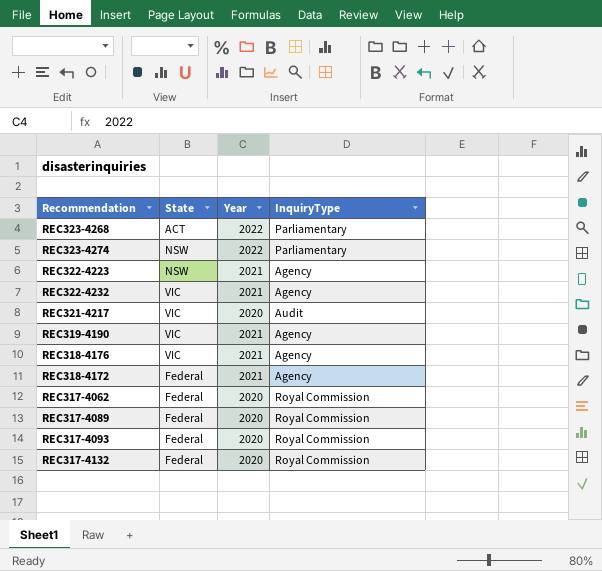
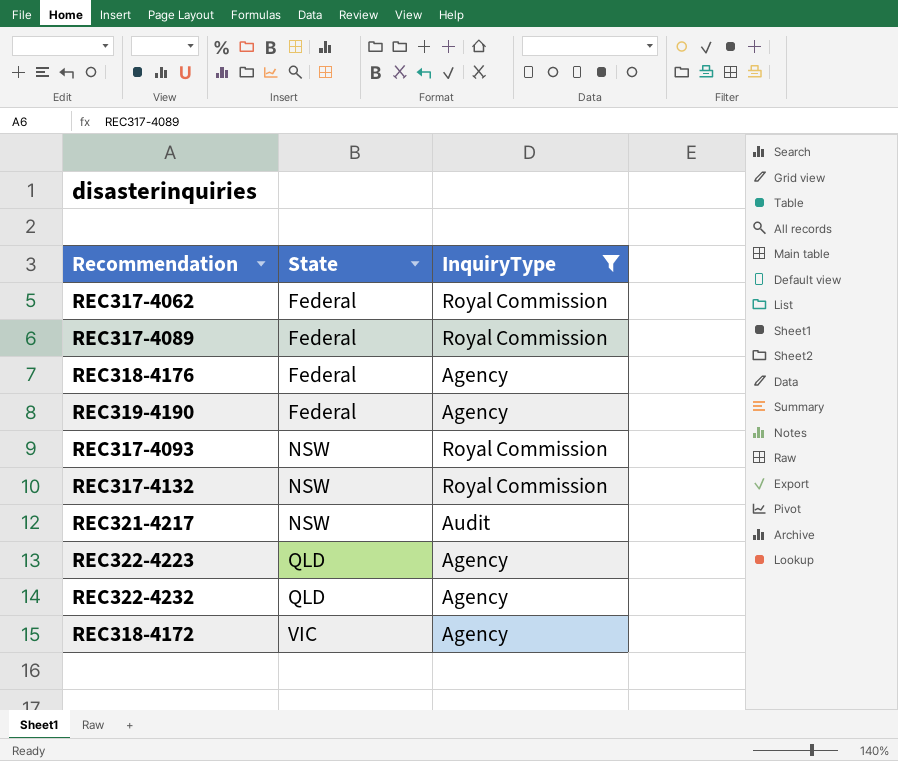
filter: none -> InquiryType != Parliamentary
row order: none -> State ascending
column Year | position: 3 -> none
REC318-4176 | State: VIC -> Federal
REC319-4190 | State: VIC -> Federal
REC317-4093 | State: Federal -> NSW
REC317-4132 | State: Federal -> NSW
REC321-4217 | State: VIC -> NSW
REC322-4223 | State: NSW -> QLD
REC322-4232 | State: VIC -> QLD
REC318-4172 | State: Federal -> VIC

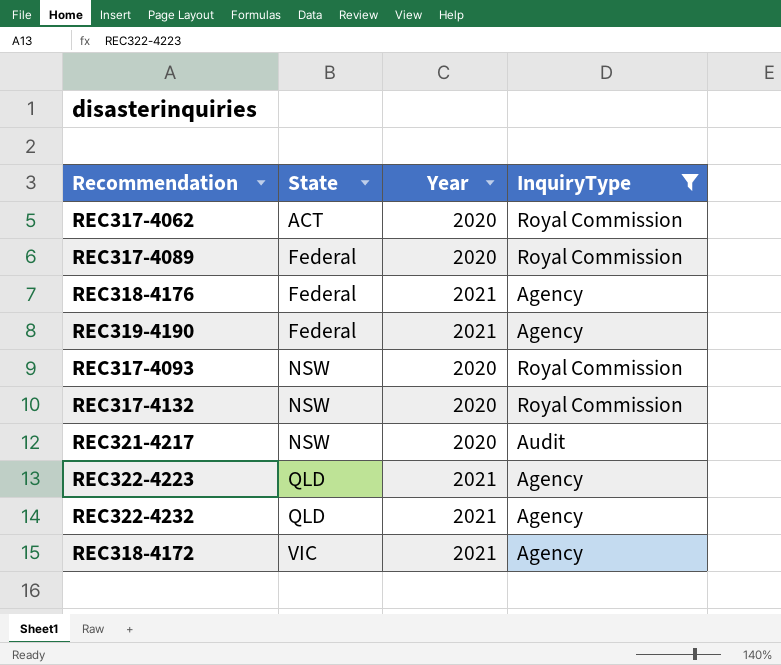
column Year | position: none -> 3
REC317-4062 | State: Federal -> ACT

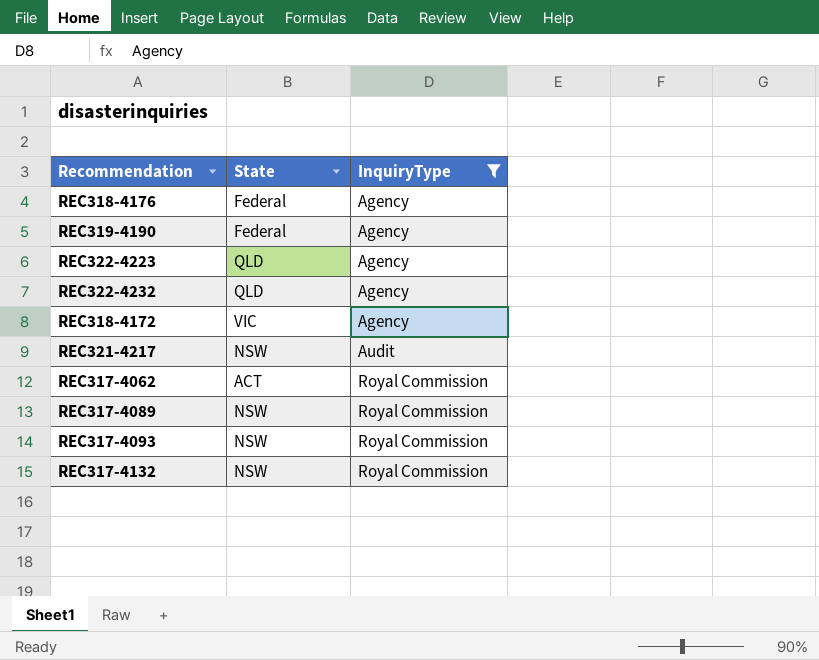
row order: State ascending -> InquiryType ascending
column Year | position: 3 -> none
REC317-4089 | State: Federal -> NSW

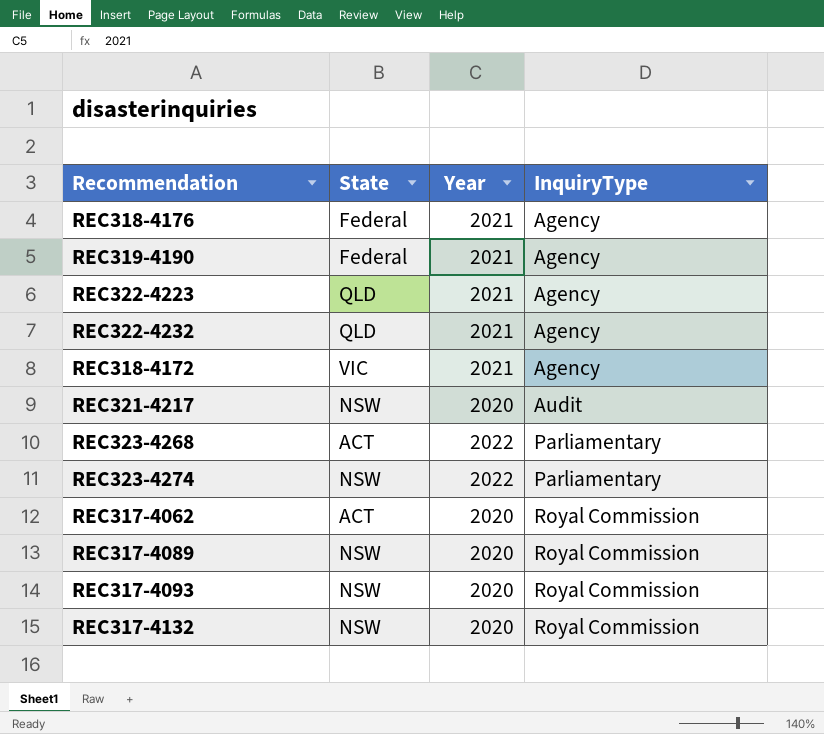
filter: InquiryType != Parliamentary -> none
column Year | position: none -> 3

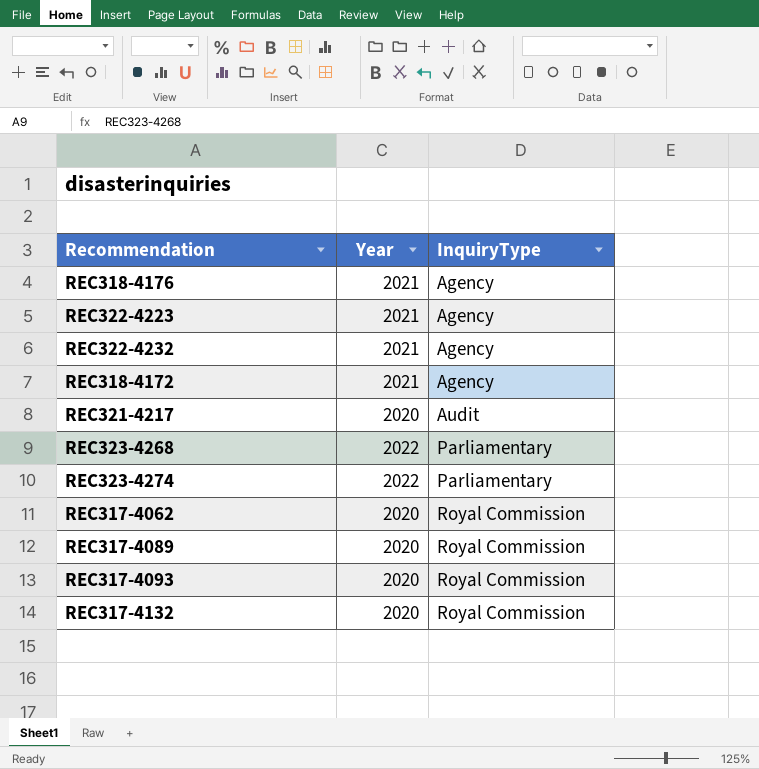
column State | position: 2 -> none
row REC319-4190: Federal | 2021 | Agency -> none

